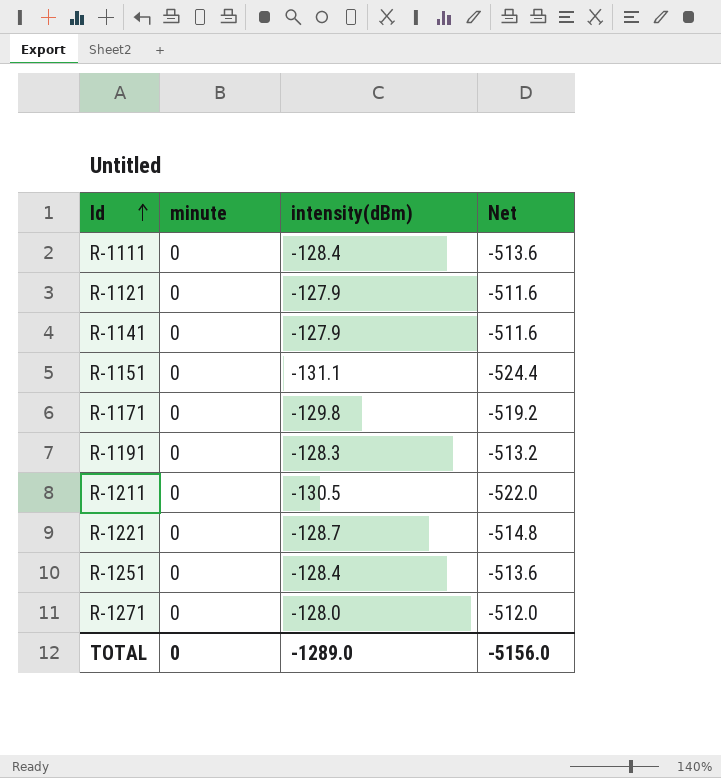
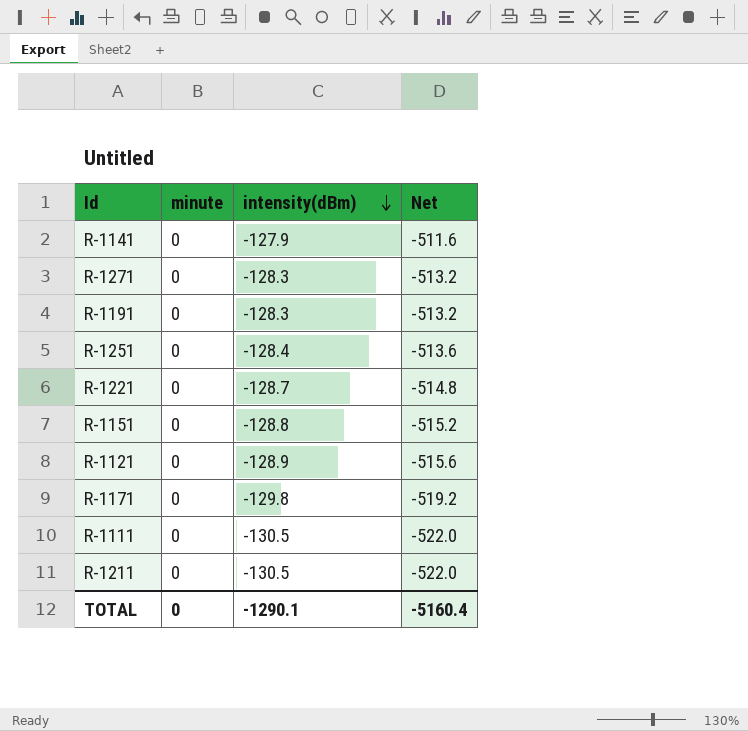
row order: Id ascending -> intensity(dBm) descending
R-1271 | intensity(dBm): -128.0 -> -128.3
R-1271 | Net: -512.0 -> -513.2
R-1151 | intensity(dBm): -131.1 -> -128.8
R-1151 | Net: -524.4 -> -515.2
R-1121 | intensity(dBm): -127.9 -> -128.9
R-1121 | Net: -511.6 -> -515.6
R-1111 | intensity(dBm): -128.4 -> -130.5
R-1111 | Net: -513.6 -> -522.0
TOTAL | intensity(dBm): -1289.0 -> -1290.1
TOTAL | Net: -5156.0 -> -5160.4

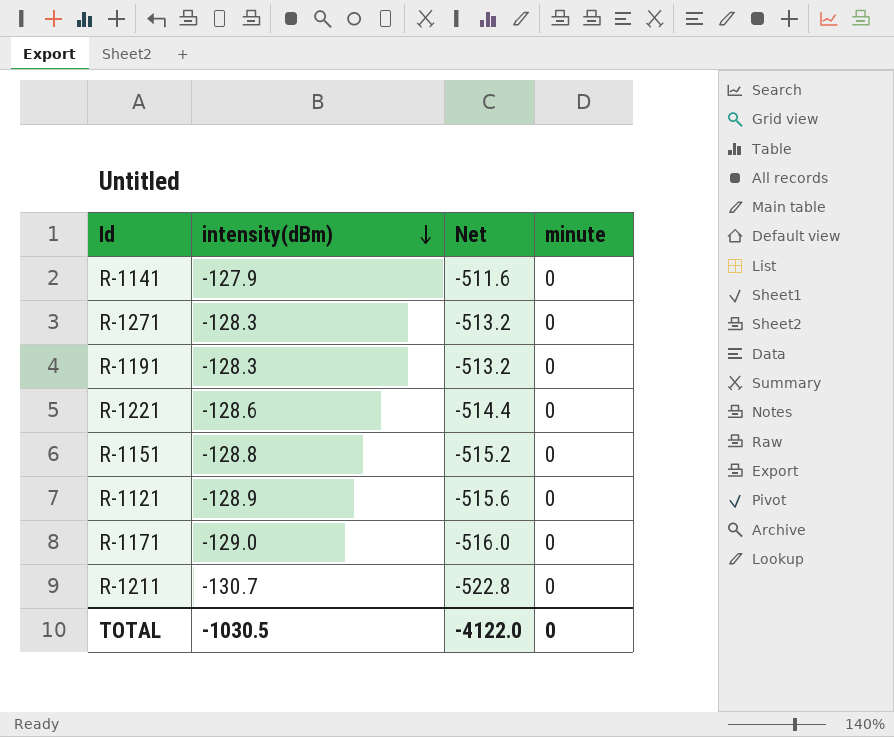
column minute | position: 2 -> 4
row R-1251: 0 | -128.4 | -513.6 -> none
row R-1111: 0 | -130.5 | -522.0 -> none
R-1221 | intensity(dBm): -128.7 -> -128.6
R-1221 | Net: -514.8 -> -514.4
R-1171 | intensity(dBm): -129.8 -> -129.0
R-1171 | Net: -519.2 -> -516.0
R-1211 | intensity(dBm): -130.5 -> -130.7
R-1211 | Net: -522.0 -> -522.8
TOTAL | intensity(dBm): -1290.1 -> -1030.5
TOTAL | Net: -5160.4 -> -4122.0

